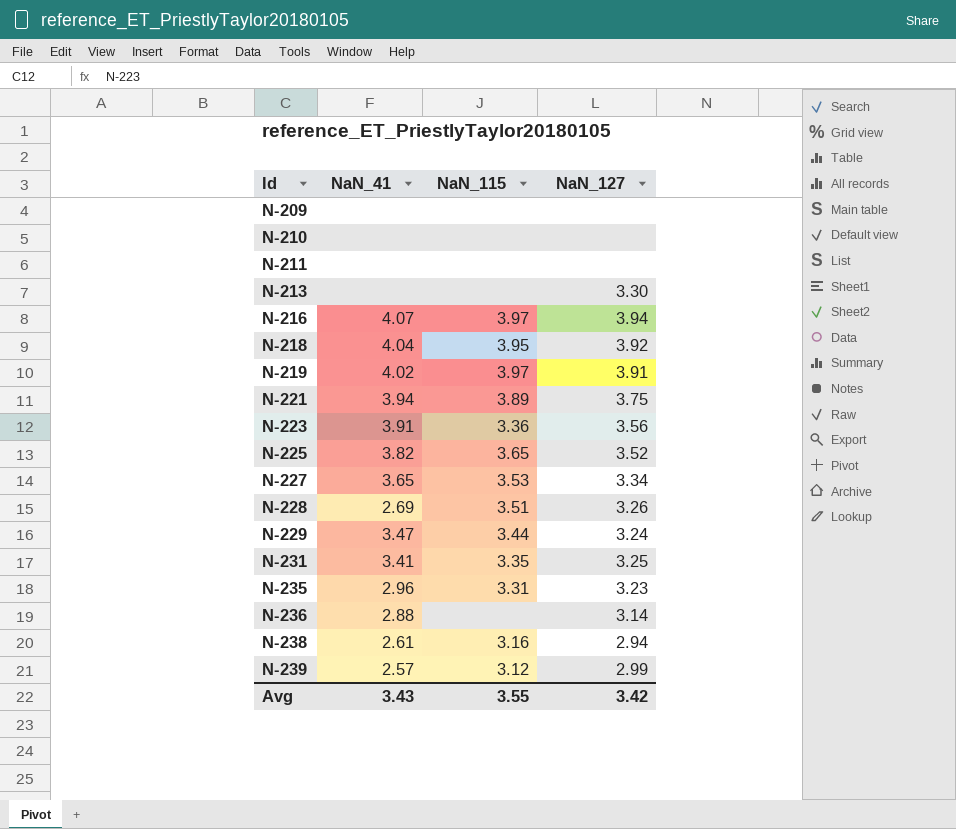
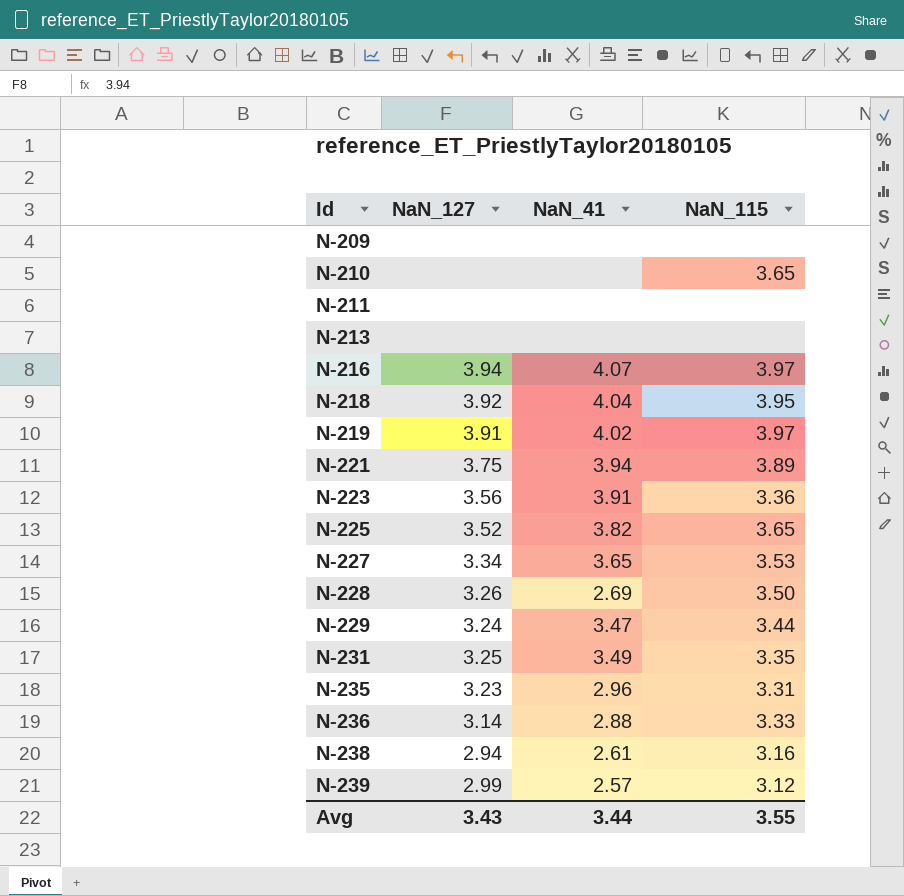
column NaN_127 | position: 4 -> 2
N-210 | NaN_115: none -> 3.65
N-213 | NaN_127: 3.30 -> none
N-228 | NaN_115: 3.51 -> 3.50
N-231 | NaN_41: 3.41 -> 3.49
N-236 | NaN_115: none -> 3.33
Avg | NaN_127: 3.42 -> 3.43
Avg | NaN_41: 3.43 -> 3.44

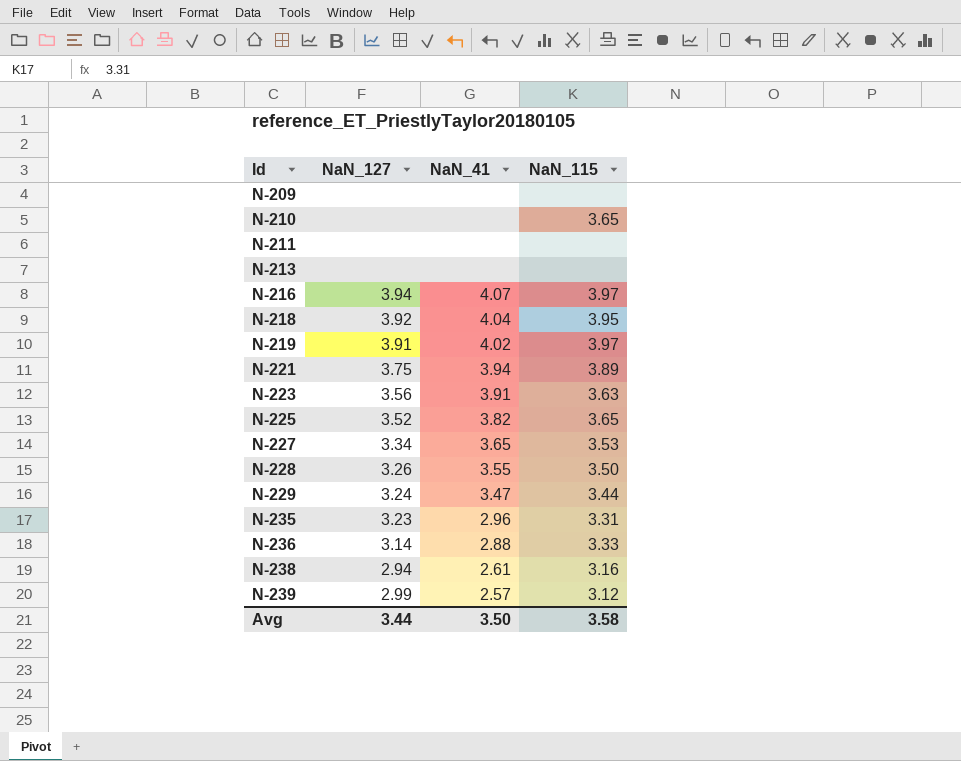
row N-231: 3.25 | 3.49 | 3.35 -> none
N-223 | NaN_115: 3.36 -> 3.63
N-228 | NaN_41: 2.69 -> 3.55
Avg | NaN_127: 3.43 -> 3.44
Avg | NaN_41: 3.44 -> 3.50
Avg | NaN_115: 3.55 -> 3.58

